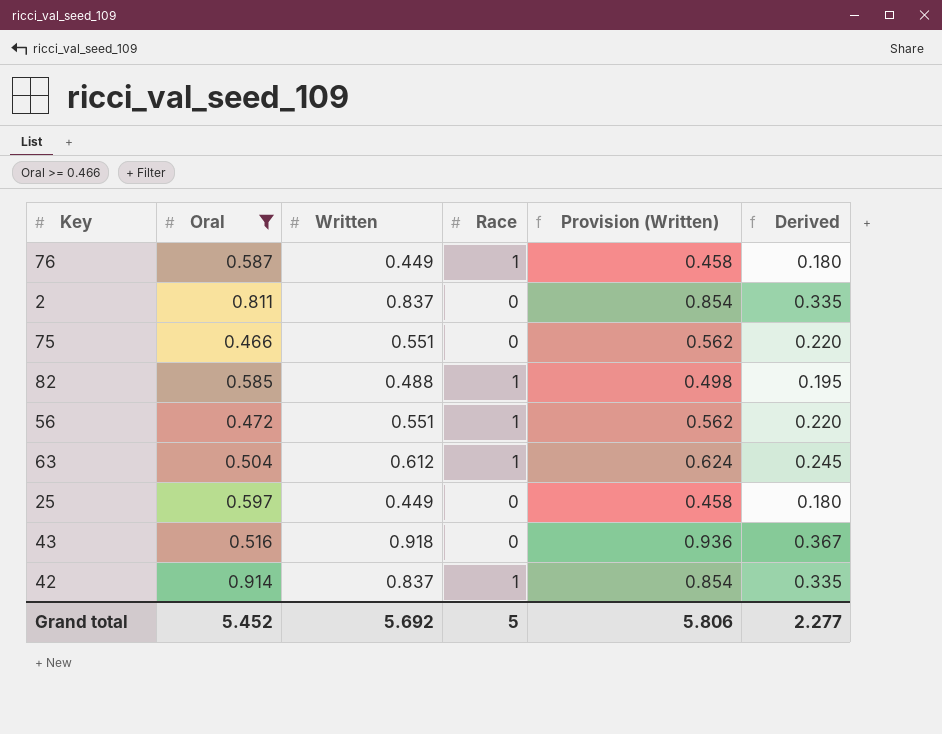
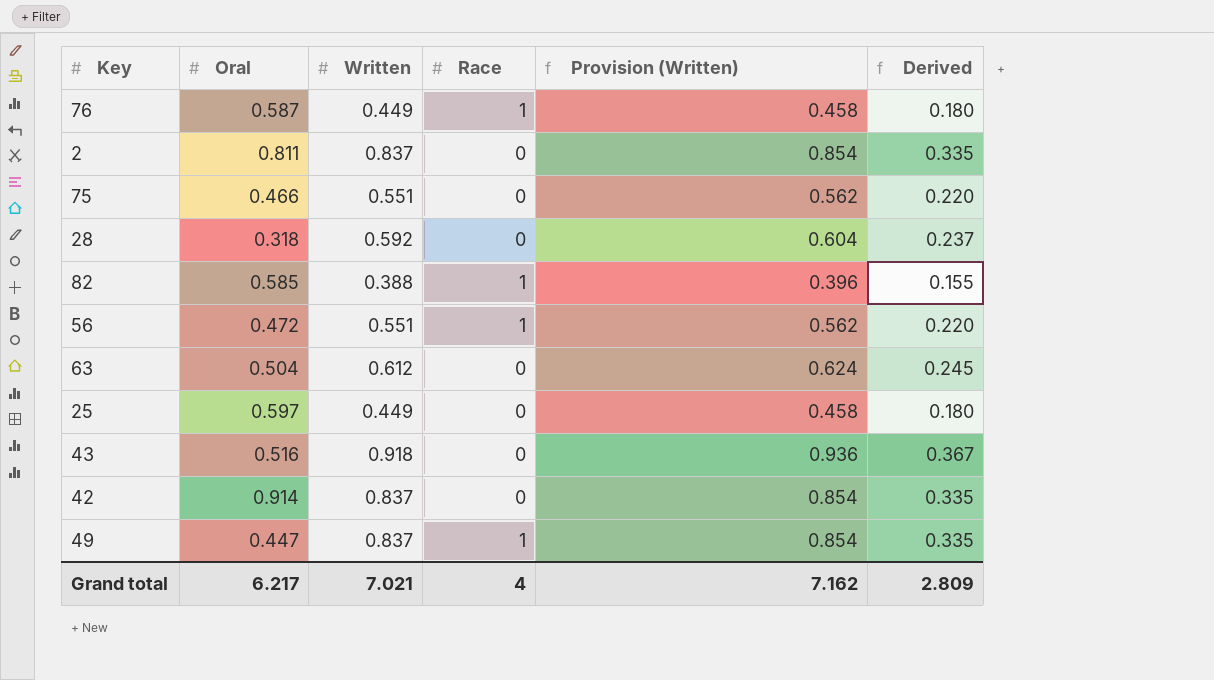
filter: Oral >= 0.466 -> none
82 | Written: 0.488 -> 0.388
82 | Provision (Written): 0.498 -> 0.396
82 | Derived: 0.195 -> 0.155
63 | Race: 1 -> 0
42 | Race: 1 -> 0
Grand total | Oral: 5.452 -> 6.217
Grand total | Written: 5.692 -> 7.021
Grand total | Race: 5 -> 4
Grand total | Provision (Written): 5.806 -> 7.162
Grand total | Derived: 2.277 -> 2.809

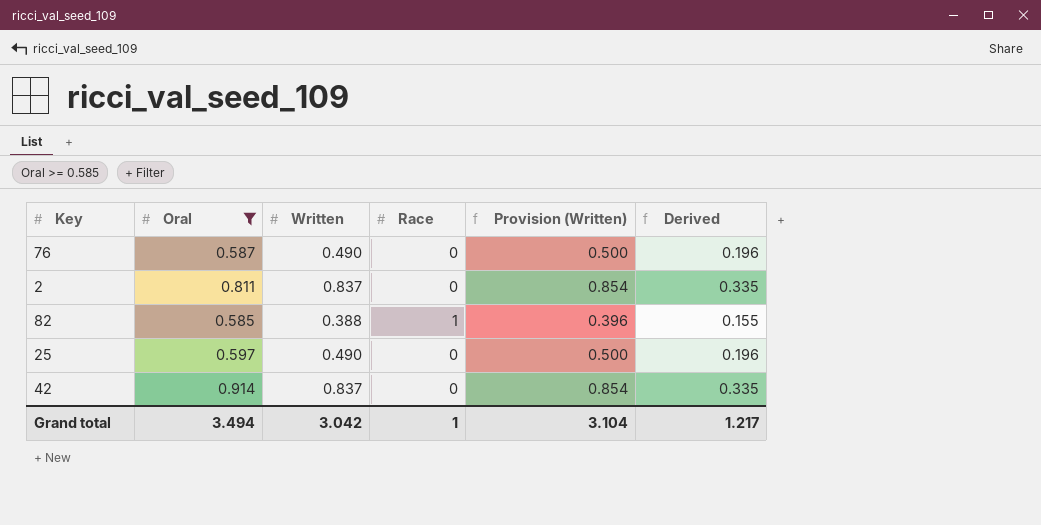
filter: none -> Oral >= 0.585
76 | Written: 0.449 -> 0.490
76 | Race: 1 -> 0
76 | Provision (Written): 0.458 -> 0.500
76 | Derived: 0.180 -> 0.196
25 | Written: 0.449 -> 0.490
25 | Provision (Written): 0.458 -> 0.500
25 | Derived: 0.180 -> 0.196
Grand total | Oral: 6.217 -> 3.494
Grand total | Written: 7.021 -> 3.042
Grand total | Race: 4 -> 1
Grand total | Provision (Written): 7.162 -> 3.104
Grand total | Derived: 2.809 -> 1.217

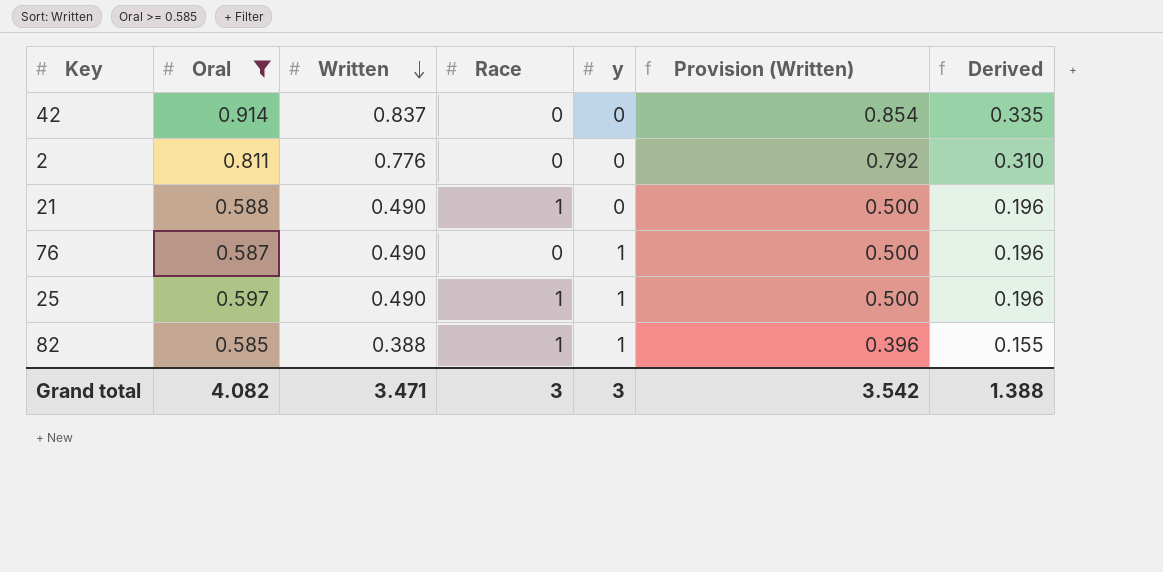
row order: none -> Written descending
column y | position: none -> 5
2 | Written: 0.837 -> 0.776
2 | Provision (Written): 0.854 -> 0.792
2 | Derived: 0.335 -> 0.310
row 21: none -> 0.588 | 0.490 | 1 | 0 | 0.500 | 0.196
25 | Race: 0 -> 1
Grand total | Oral: 3.494 -> 4.082
Grand total | Written: 3.042 -> 3.471
Grand total | Race: 1 -> 3
Grand total | Provision (Written): 3.104 -> 3.542
Grand total | Derived: 1.217 -> 1.388

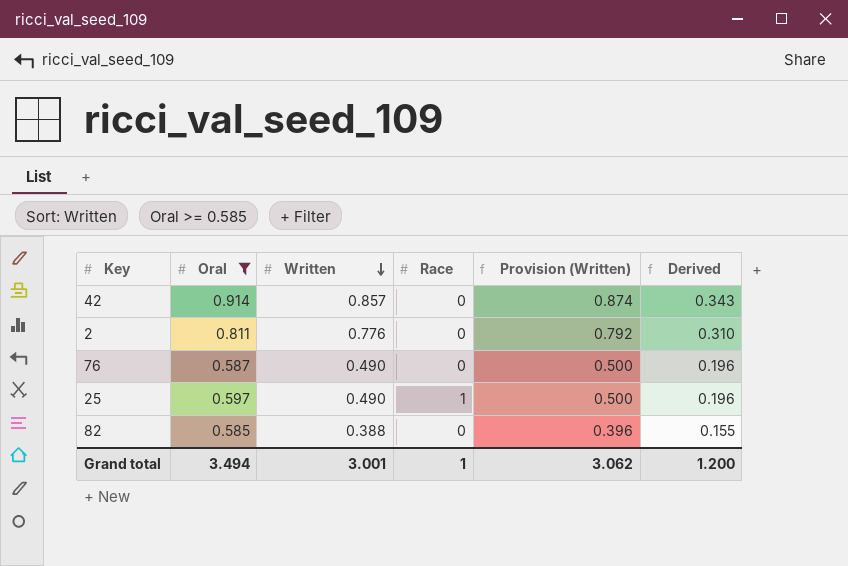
column y | position: 5 -> none
row 21: 0.588 | 0.490 | 1 | 0 | 0.500 | 0.196 -> none
42 | Written: 0.837 -> 0.857
42 | Provision (Written): 0.854 -> 0.874
42 | Derived: 0.335 -> 0.343
82 | Race: 1 -> 0
Grand total | Oral: 4.082 -> 3.494
Grand total | Written: 3.471 -> 3.001
Grand total | Race: 3 -> 1
Grand total | Provision (Written): 3.542 -> 3.062
Grand total | Derived: 1.388 -> 1.200

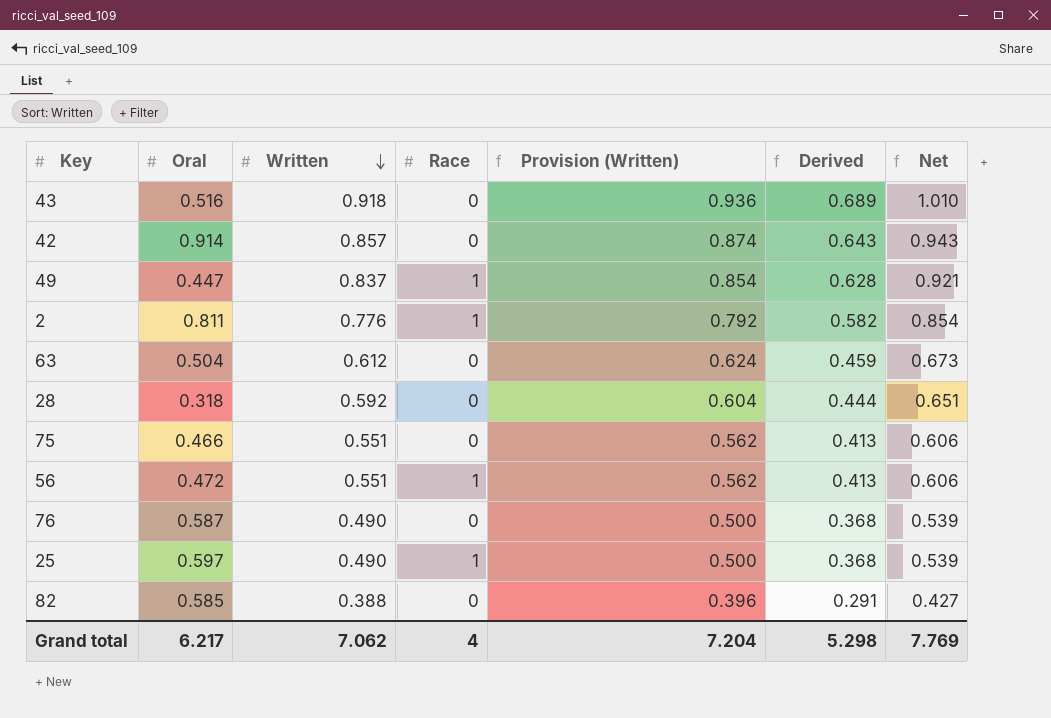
filter: Oral >= 0.585 -> none
column Derived | formula: [Written] * 0.4 -> [Written] * 0.75
column Net | formula: none -> [Written] * 1.1
2 | Race: 0 -> 1
Grand total | Oral: 3.494 -> 6.217
Grand total | Written: 3.001 -> 7.062
Grand total | Race: 1 -> 4
Grand total | Provision (Written): 3.062 -> 7.204
Grand total | Derived: 1.200 -> 5.298

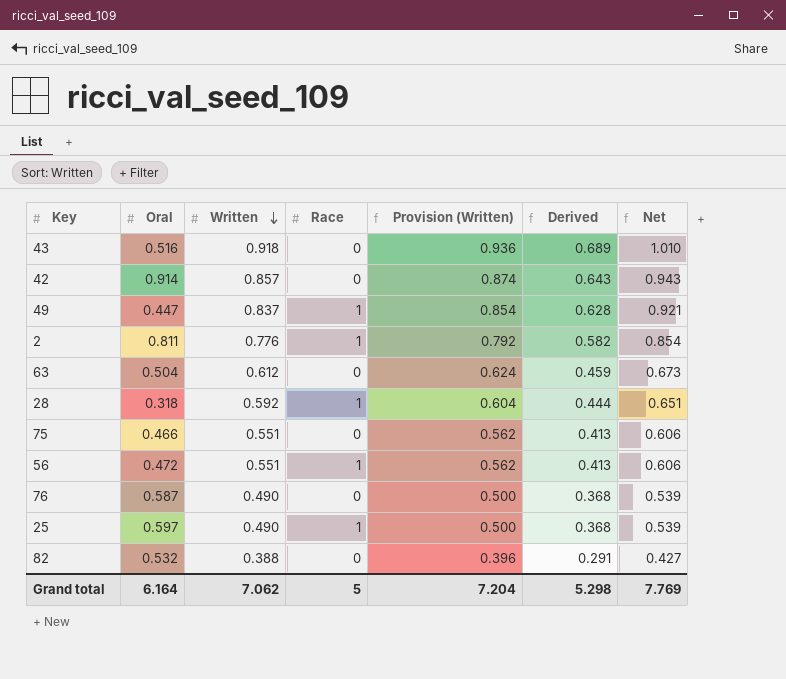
28 | Race: 0 -> 1
82 | Oral: 0.585 -> 0.532
Grand total | Oral: 6.217 -> 6.164
Grand total | Race: 4 -> 5

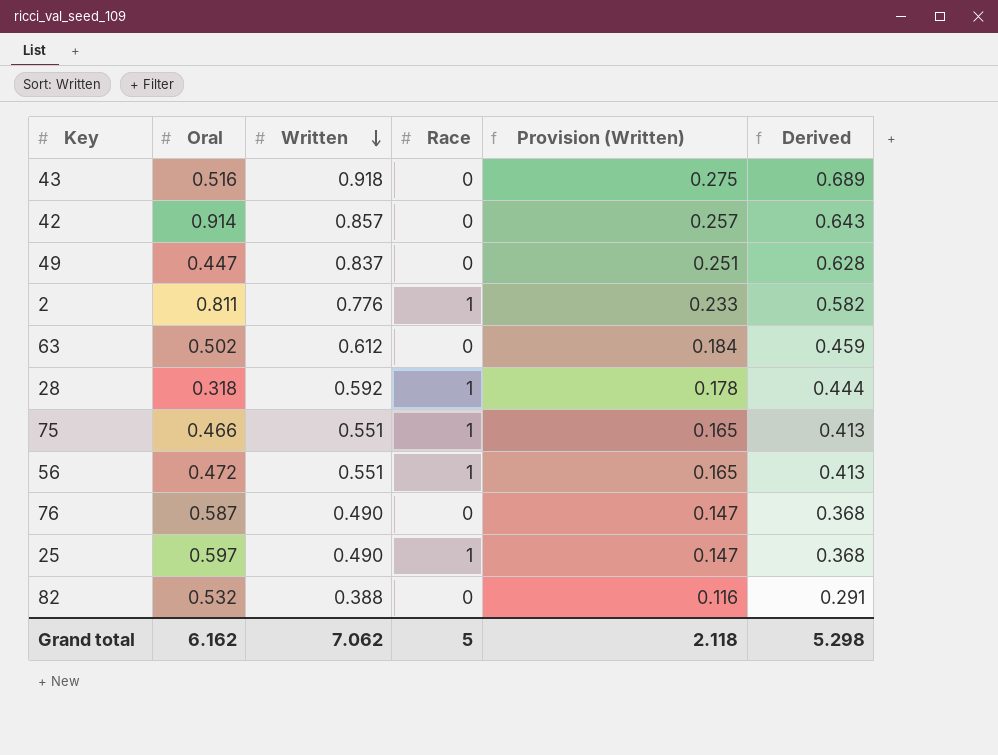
column Net | formula: [Written] * 1.1 -> none
column Provision (Written) | formula: [Written] * 1.02 -> [Written] * 0.3
49 | Race: 1 -> 0
63 | Oral: 0.504 -> 0.502
75 | Race: 0 -> 1
Grand total | Oral: 6.164 -> 6.162
Grand total | Provision (Written): 7.204 -> 2.118

